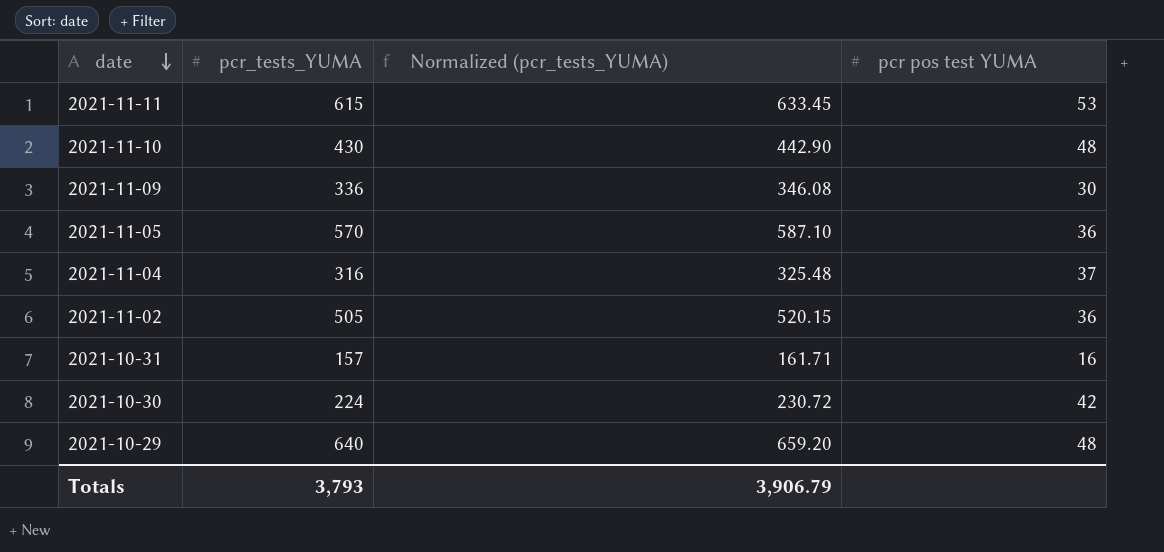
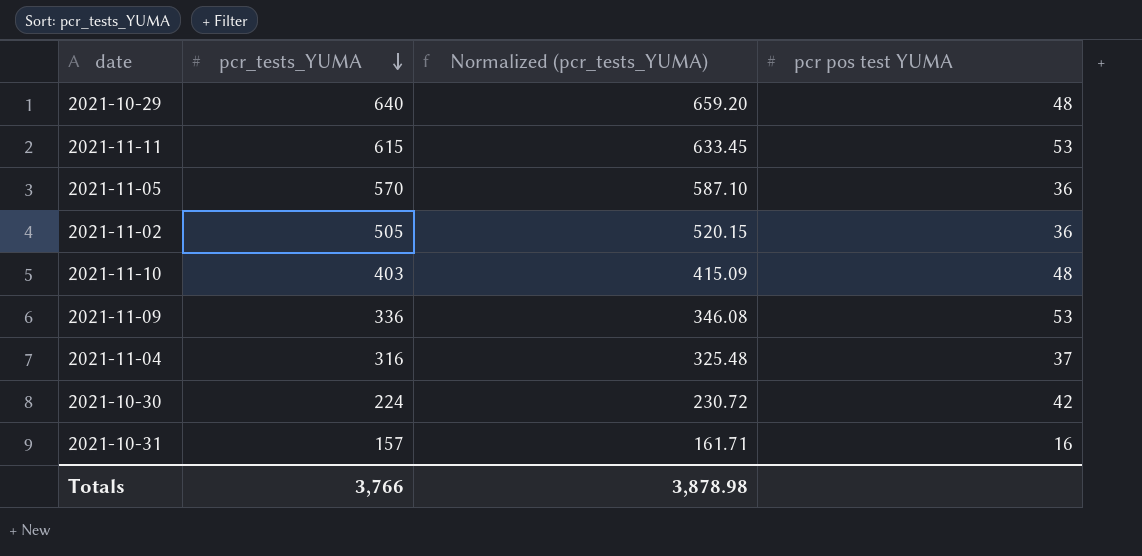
row order: date descending -> pcr_tests_YUMA descending
2021-11-10 | pcr_tests_YUMA: 430 -> 403
2021-11-10 | Normalized (pcr_tests_YUMA): 442.90 -> 415.09
2021-11-09 | pcr pos test YUMA: 30 -> 53
Totals | pcr_tests_YUMA: 3,793 -> 3,766
Totals | Normalized (pcr_tests_YUMA): 3,906.79 -> 3,878.98

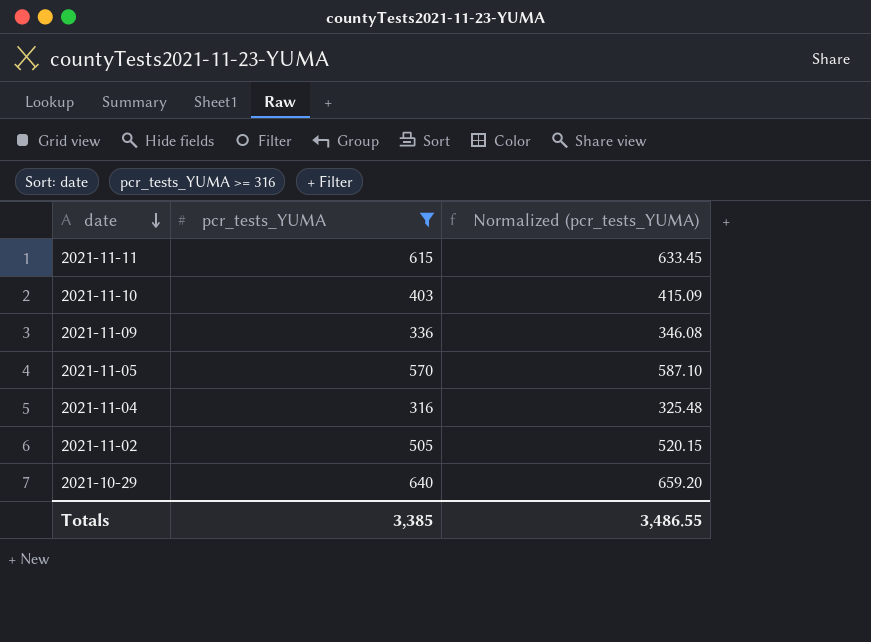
filter: none -> pcr_tests_YUMA >= 316
row order: pcr_tests_YUMA descending -> date descending
column pcr pos test YUMA | position: 4 -> none
Totals | pcr_tests_YUMA: 3,766 -> 3,385
Totals | Normalized (pcr_tests_YUMA): 3,878.98 -> 3,486.55

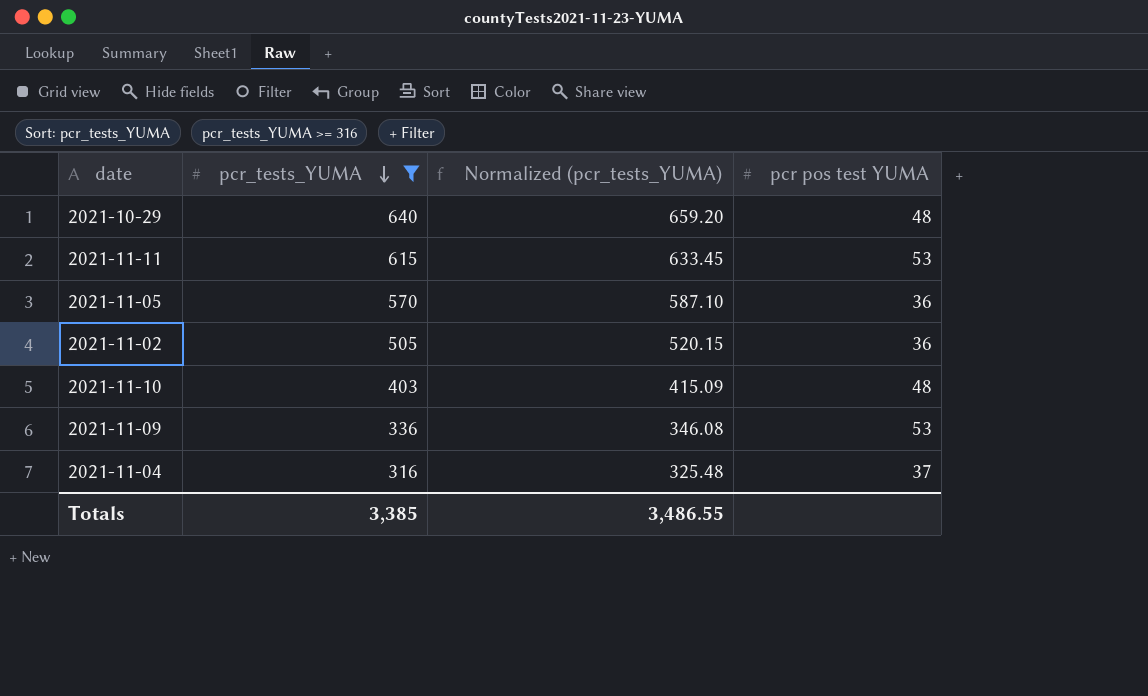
row order: date descending -> pcr_tests_YUMA descending
column pcr pos test YUMA | position: none -> 4

